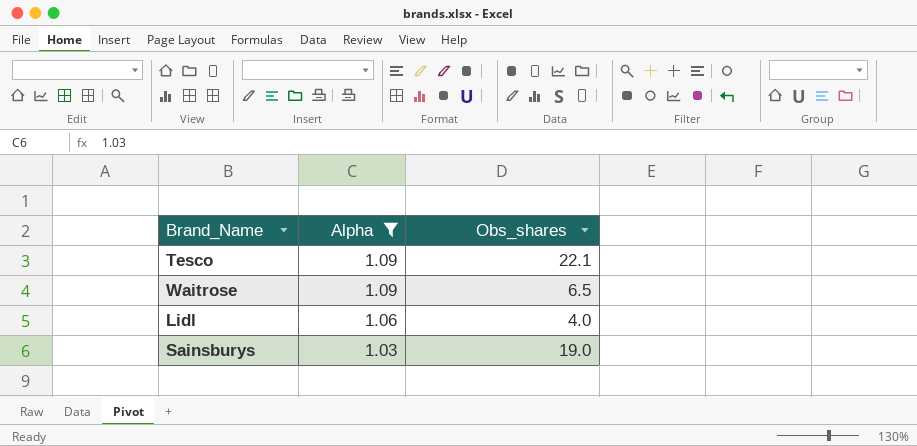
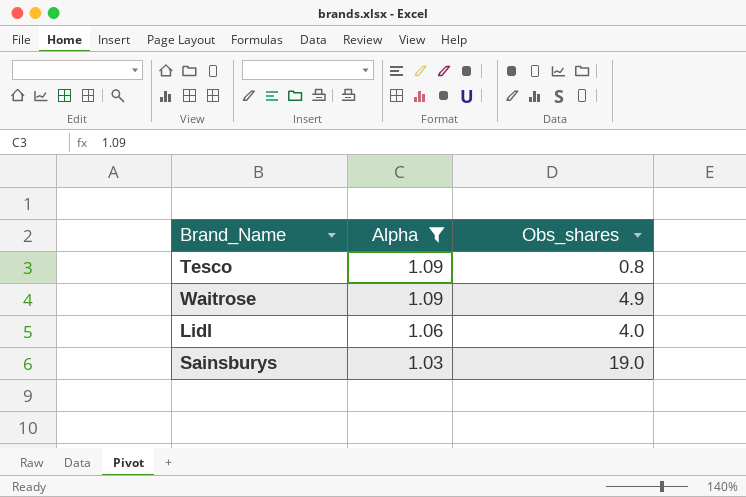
Tesco | Obs_shares: 22.1 -> 0.8
Waitrose | Obs_shares: 6.5 -> 4.9

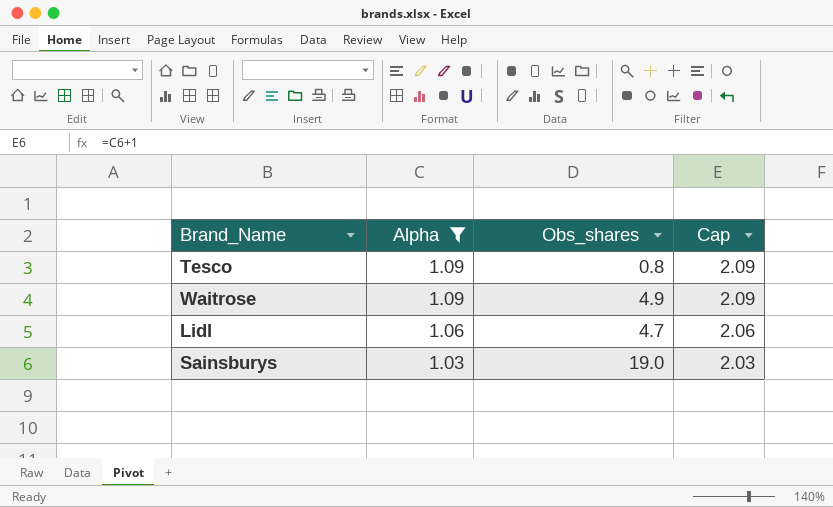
column Cap | formula: none -> [Alpha] + 1
Lidl | Obs_shares: 4.0 -> 4.7

